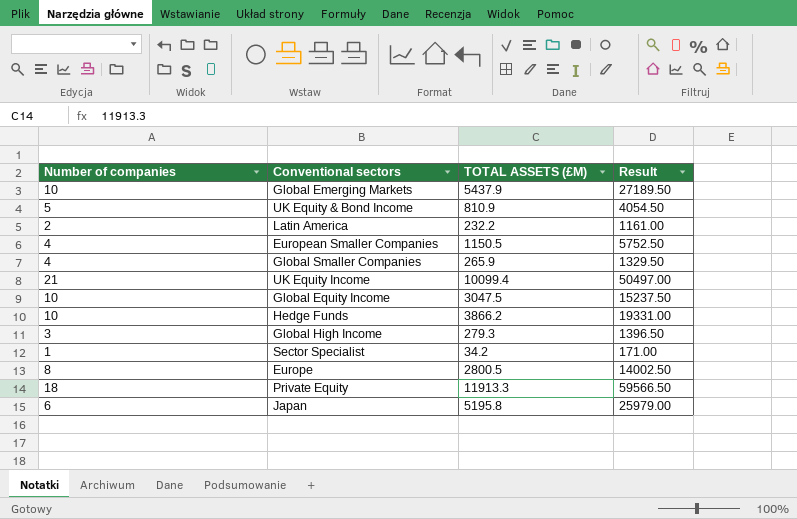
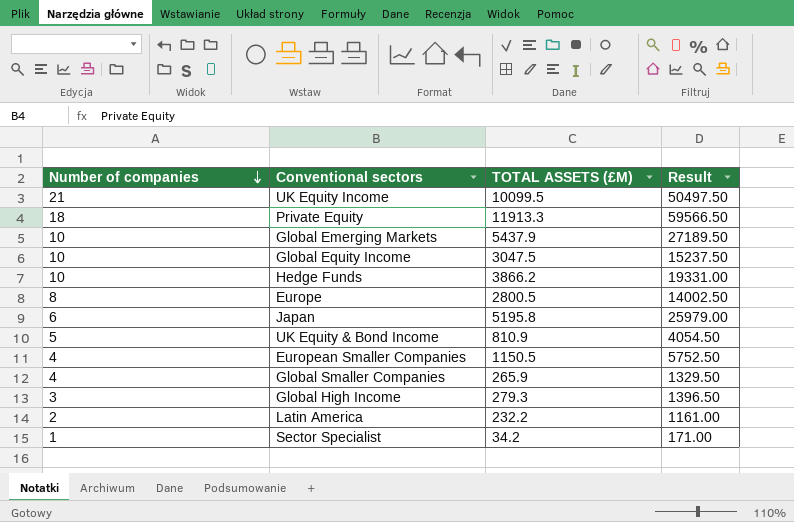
row order: none -> Number of companies descending
UK Equity Income | TOTAL ASSETS (£M): 10099.4 -> 10099.5
UK Equity Income | Result: 50497.00 -> 50497.50

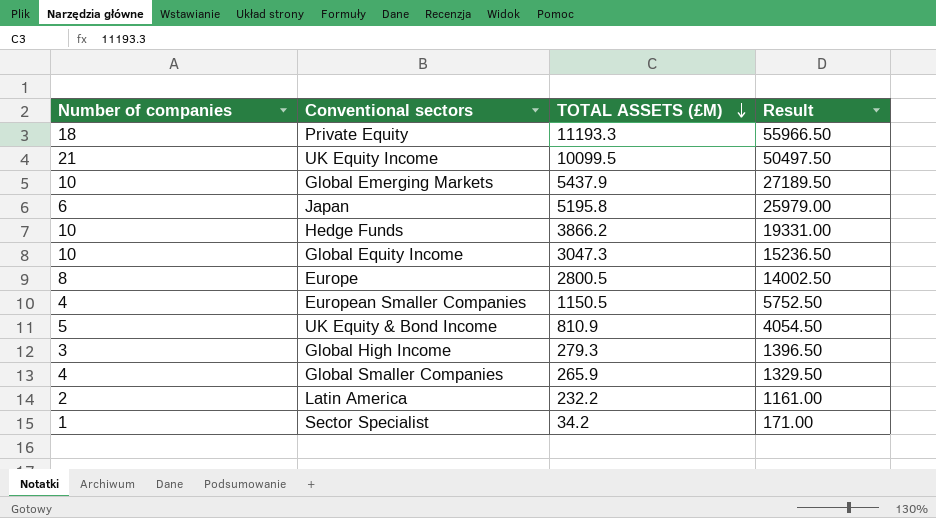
row order: Number of companies descending -> TOTAL ASSETS (£M) descending
Private Equity | TOTAL ASSETS (£M): 11913.3 -> 11193.3
Private Equity | Result: 59566.50 -> 55966.50
Global Equity Income | TOTAL ASSETS (£M): 3047.5 -> 3047.3
Global Equity Income | Result: 15237.50 -> 15236.50

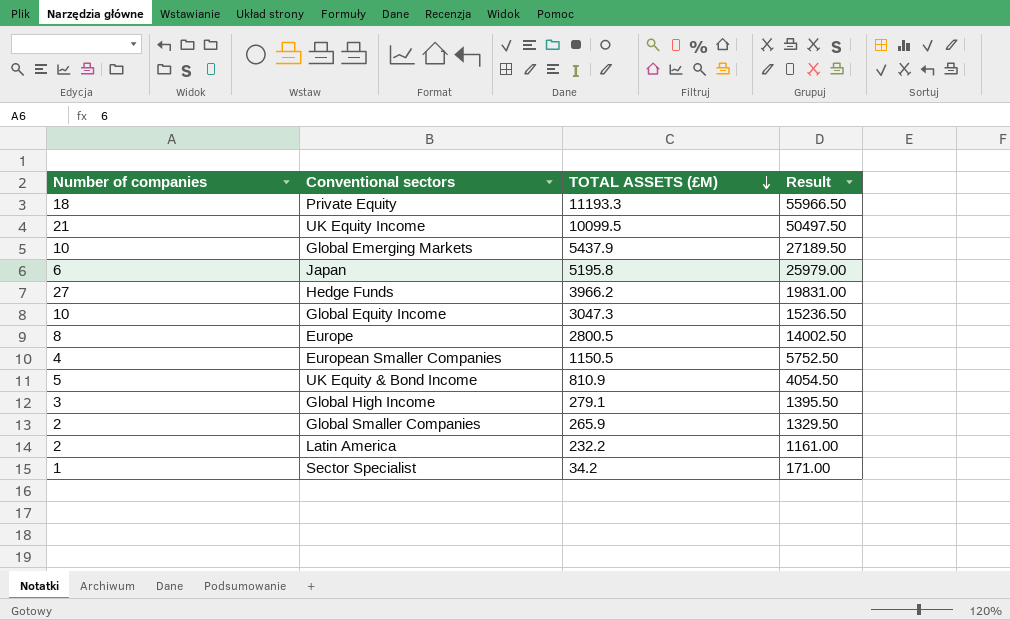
Hedge Funds | Number of companies: 10 -> 27
Hedge Funds | TOTAL ASSETS (£M): 3866.2 -> 3966.2
Hedge Funds | Result: 19331.00 -> 19831.00
Global High Income | TOTAL ASSETS (£M): 279.3 -> 279.1
Global High Income | Result: 1396.50 -> 1395.50
Global Smaller Companies | Number of companies: 4 -> 2

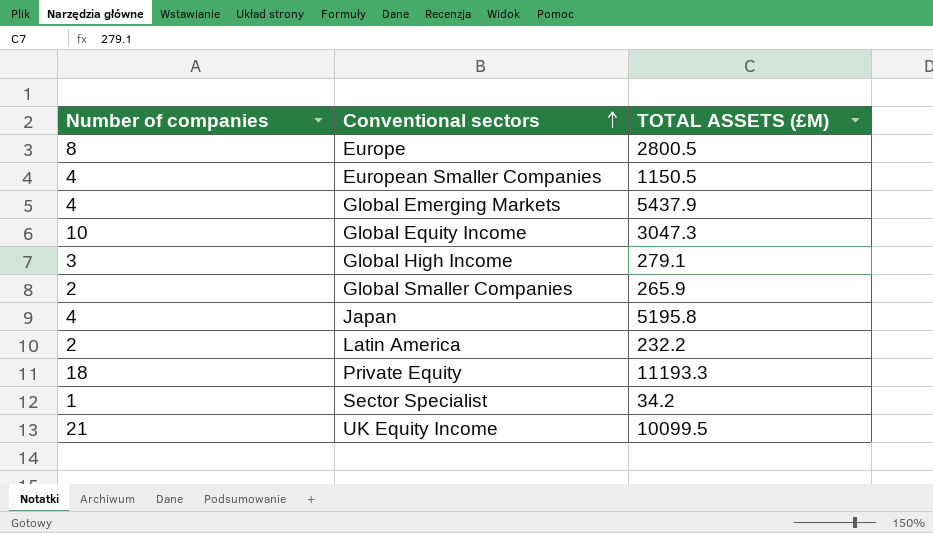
row order: TOTAL ASSETS (£M) descending -> Conventional sectors ascending
column Result | formula: [TOTAL ASSETS (£M)] * 5 -> none
row Hedge Funds: 27 | 3966.2 | 19831.00 -> none
row UK Equity & Bond Income: 5 | 810.9 | 4054.50 -> none
Global Emerging Markets | Number of companies: 10 -> 4
Japan | Number of companies: 6 -> 4

